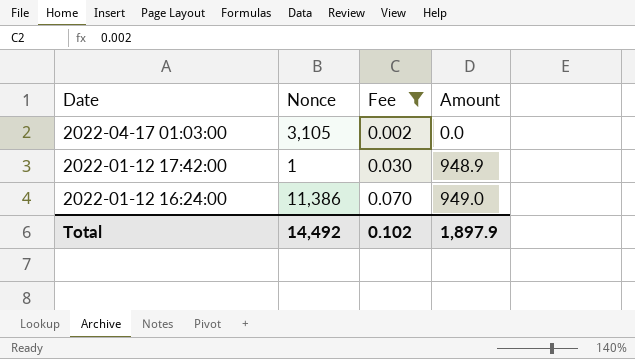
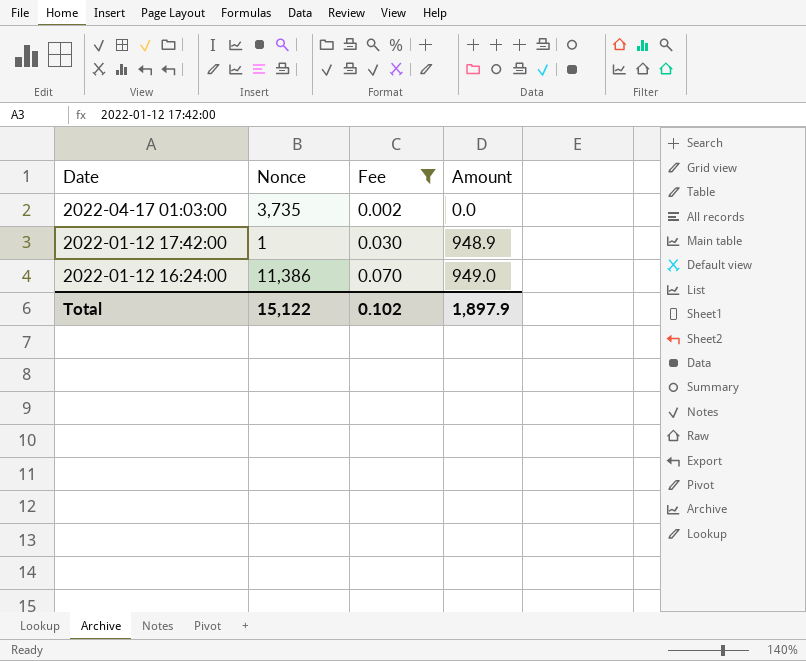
2022-04-17 01:03:00 | Nonce: 3,105 -> 3,735
Total | Nonce: 14,492 -> 15,122

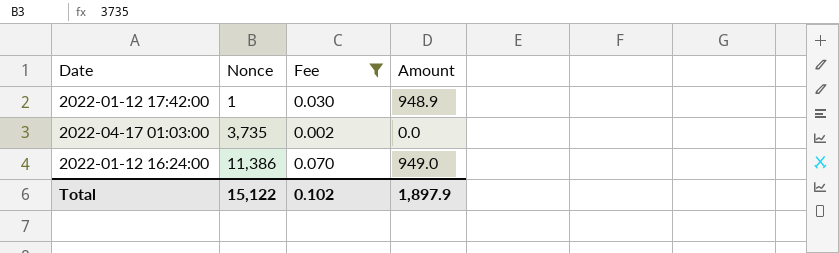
row order: Date descending -> Nonce ascending

